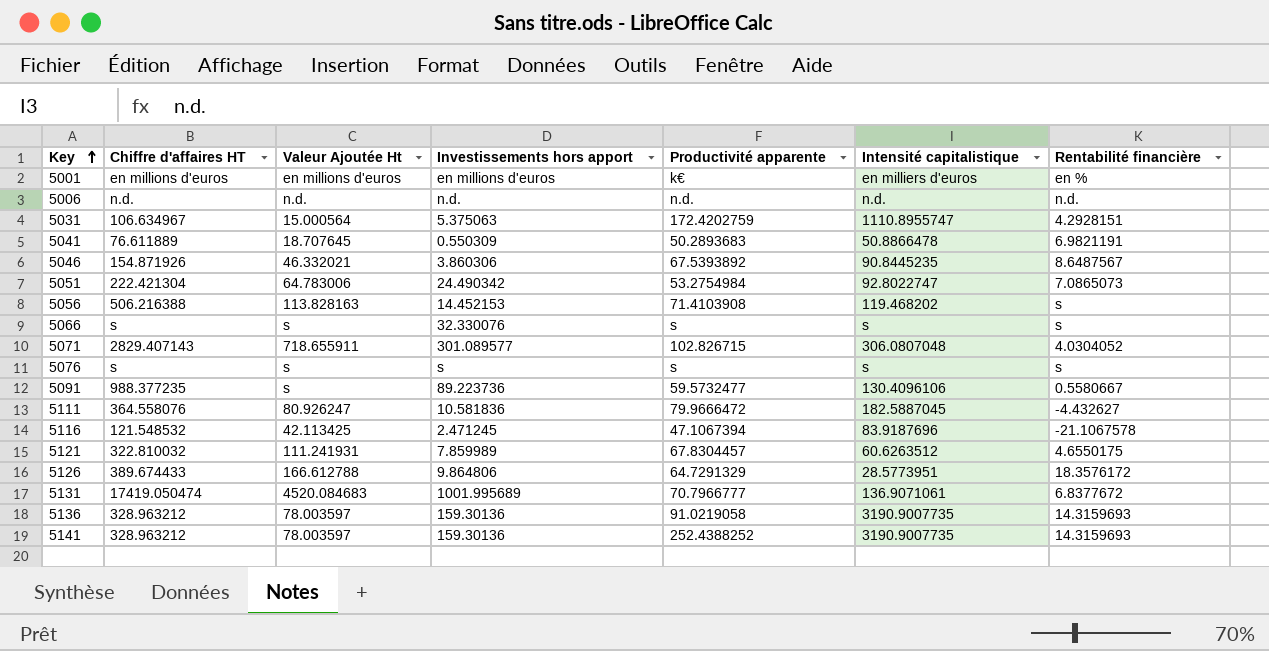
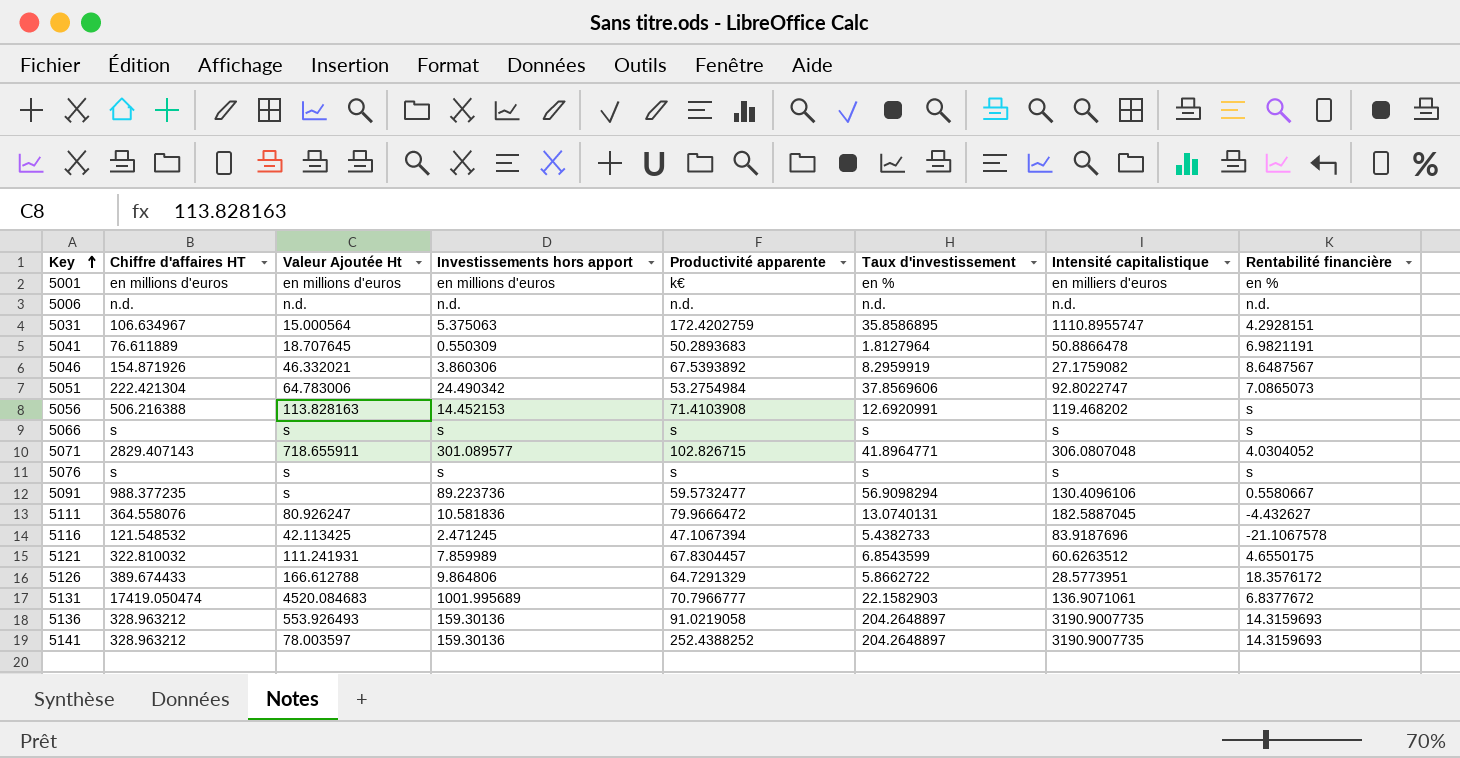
column Taux d'investissement | position: none -> 6
5046 | Intensité capitalistique: 90.8445235 -> 27.1759082
5066 | Investissements hors apport: 32.330076 -> s
5136 | Valeur Ajoutée Ht: 78.003597 -> 553.926493

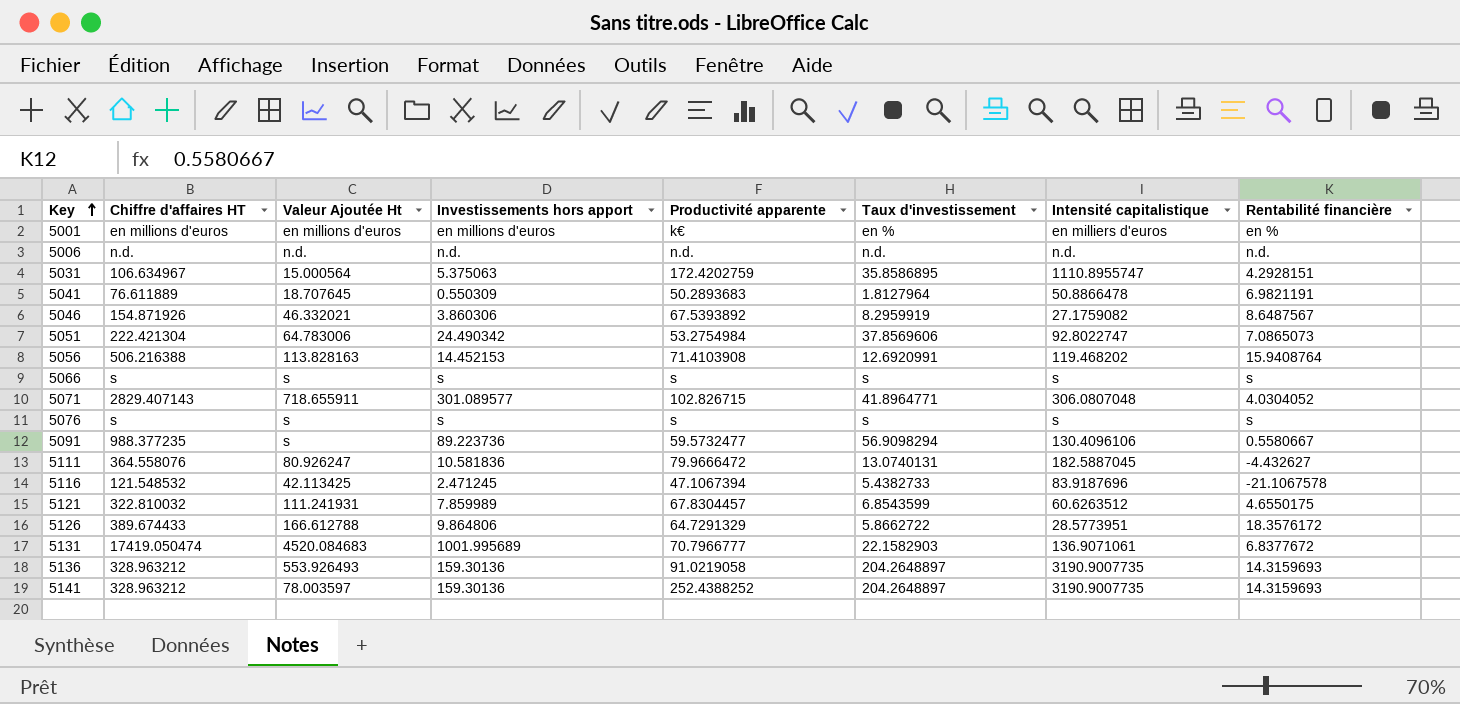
5056 | Rentabilité financière: s -> 15.9408764

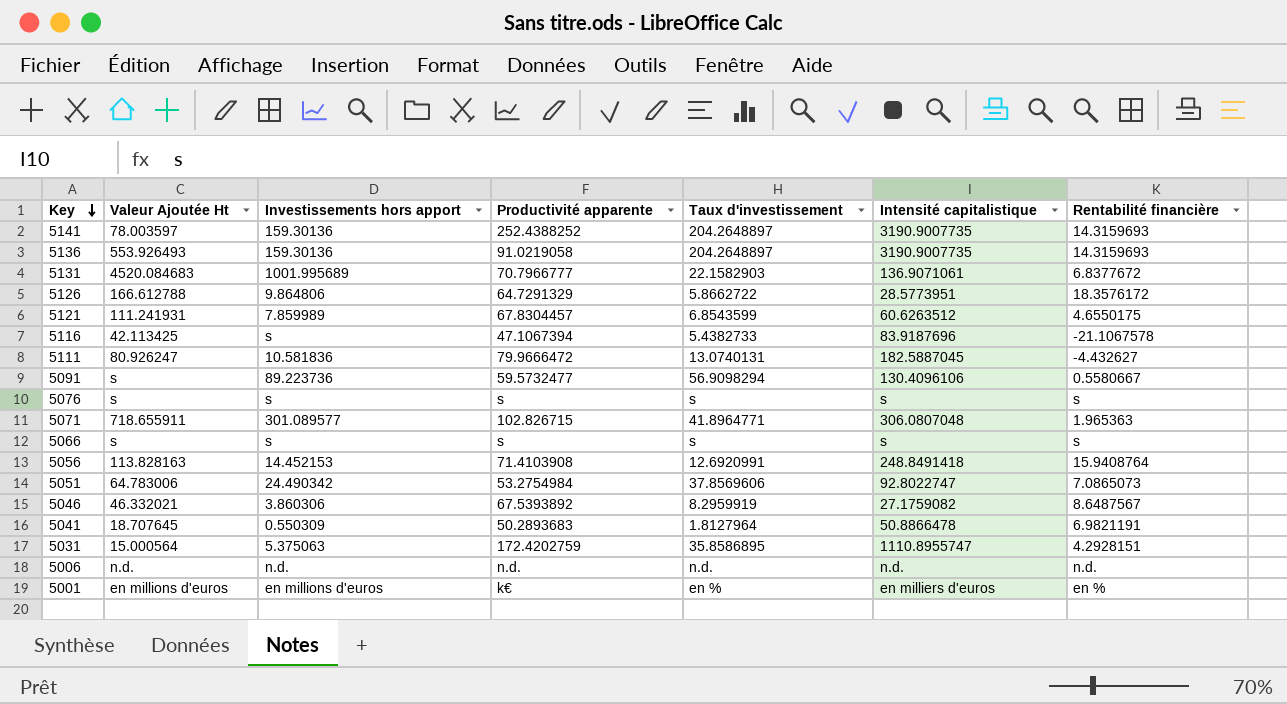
row order: Key ascending -> Key descending
column Chiffre d'affaires HT | position: 2 -> none
5116 | Investissements hors apport: 2.471245 -> s
5071 | Rentabilité financière: 4.0304052 -> 1.965363
5056 | Intensité capitalistique: 119.468202 -> 248.8491418

